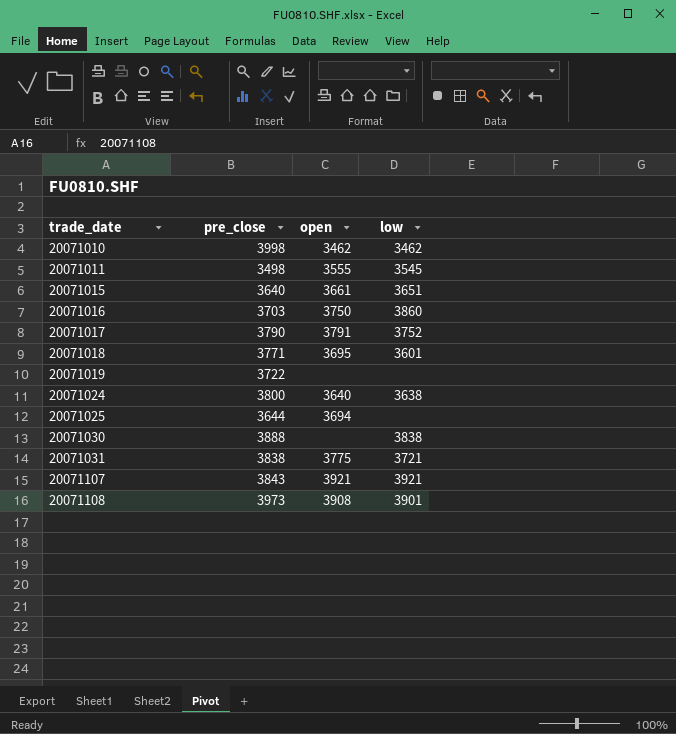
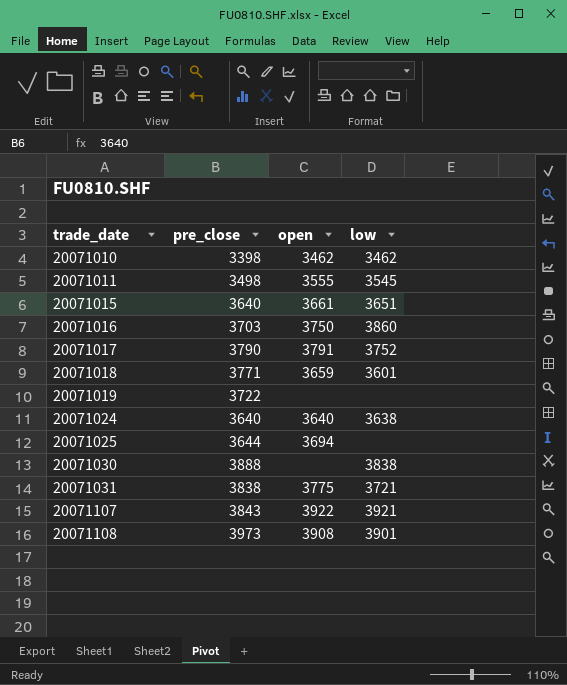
20071010 | pre_close: 3998 -> 3398
20071018 | open: 3695 -> 3659
20071024 | pre_close: 3800 -> 3640
20071107 | open: 3921 -> 3922

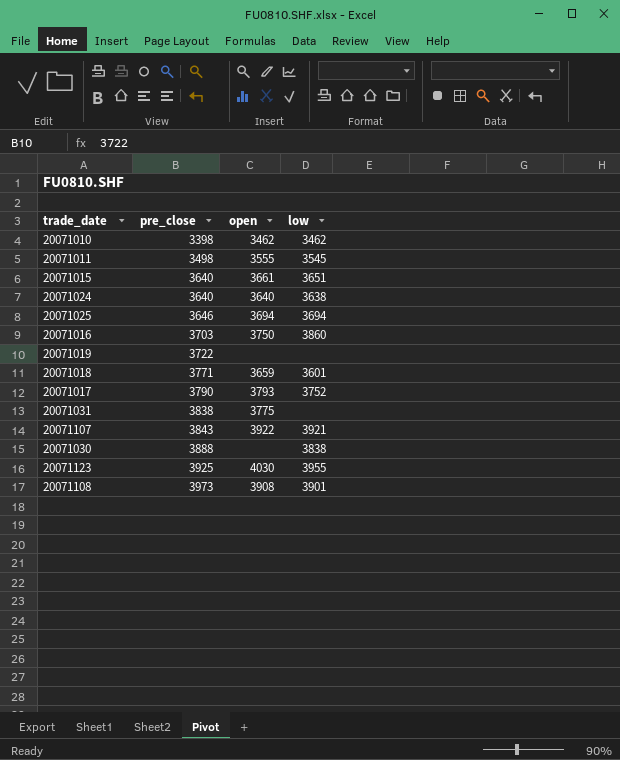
row order: trade_date ascending -> pre_close ascending
20071025 | pre_close: 3644 -> 3646
20071025 | low: none -> 3694
20071017 | open: 3791 -> 3793
20071031 | low: 3721 -> none
row 20071123: none -> 3925 | 4030 | 3955

